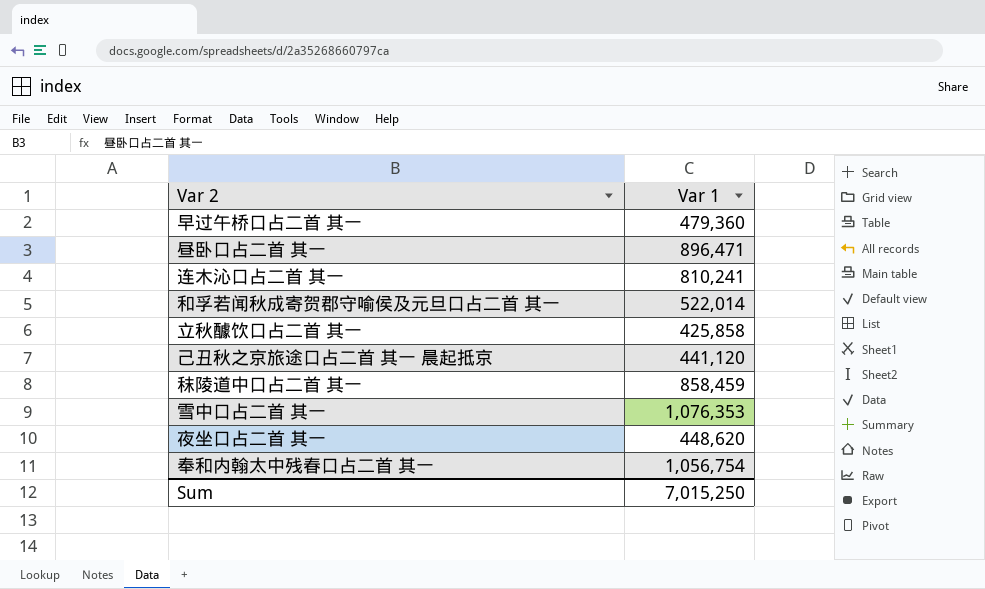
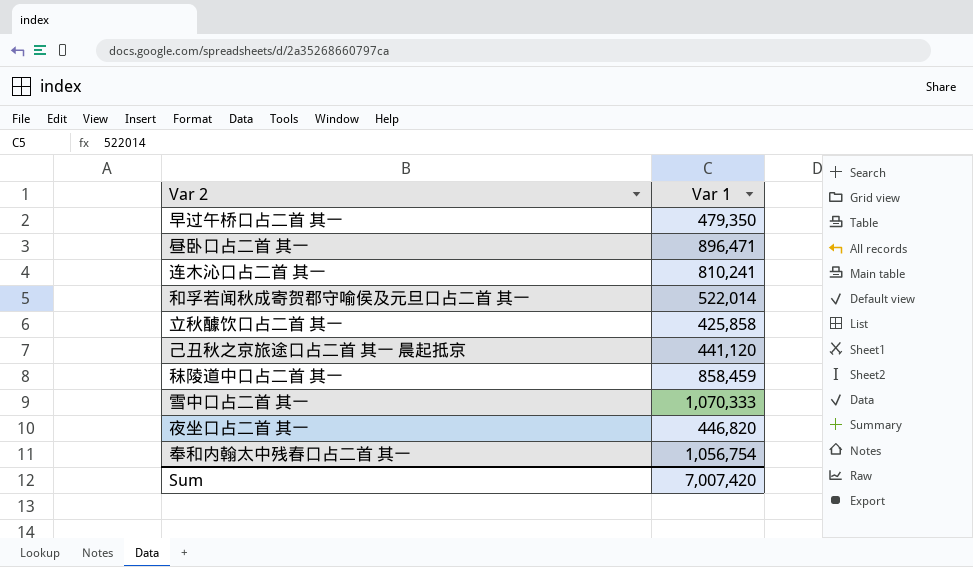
早过午桥口占二首 其一 | Var 1: 479,360 -> 479,350
雪中口占二首 其一 | Var 1: 1,076,353 -> 1,070,333
夜坐口占二首 其一 | Var 1: 448,620 -> 446,820
Sum | Var 1: 7,015,250 -> 7,007,420

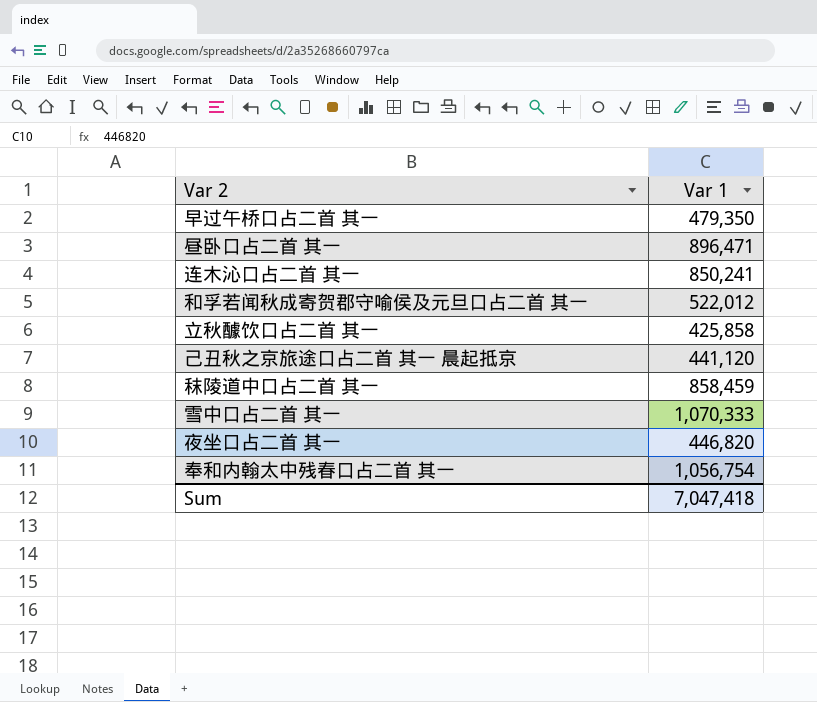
连木沁口占二首 其一 | Var 1: 810,241 -> 850,241
和孚若闻秋成寄贺郡守喻侯及元旦口占二首 其一 | Var 1: 522,014 -> 522,012
Sum | Var 1: 7,007,420 -> 7,047,418

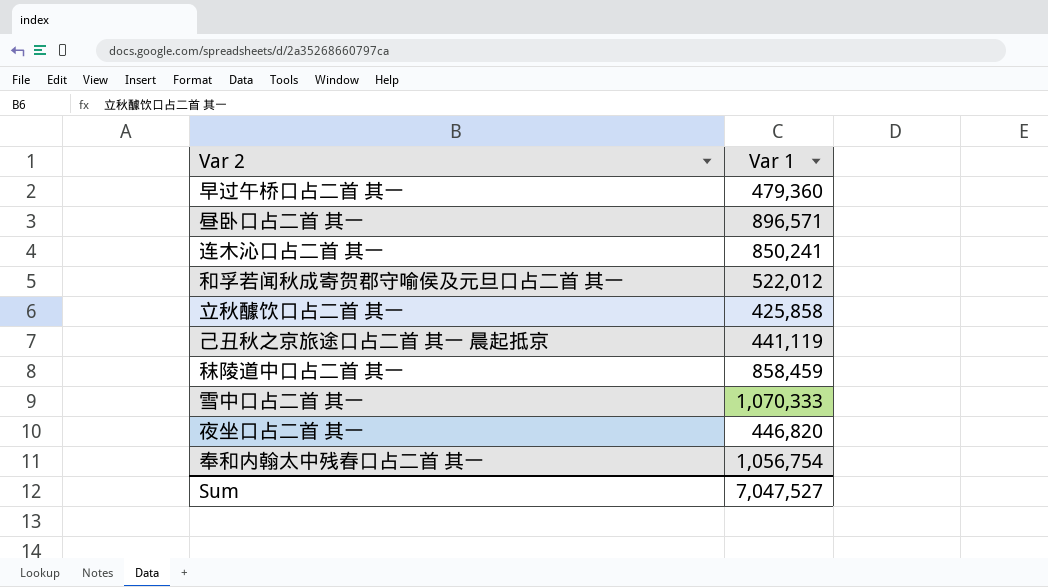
早过午桥口占二首 其一 | Var 1: 479,350 -> 479,360
昼卧口占二首 其一 | Var 1: 896,471 -> 896,571
己丑秋之京旅途口占二首 其一 晨起抵京 | Var 1: 441,120 -> 441,119
Sum | Var 1: 7,047,418 -> 7,047,527

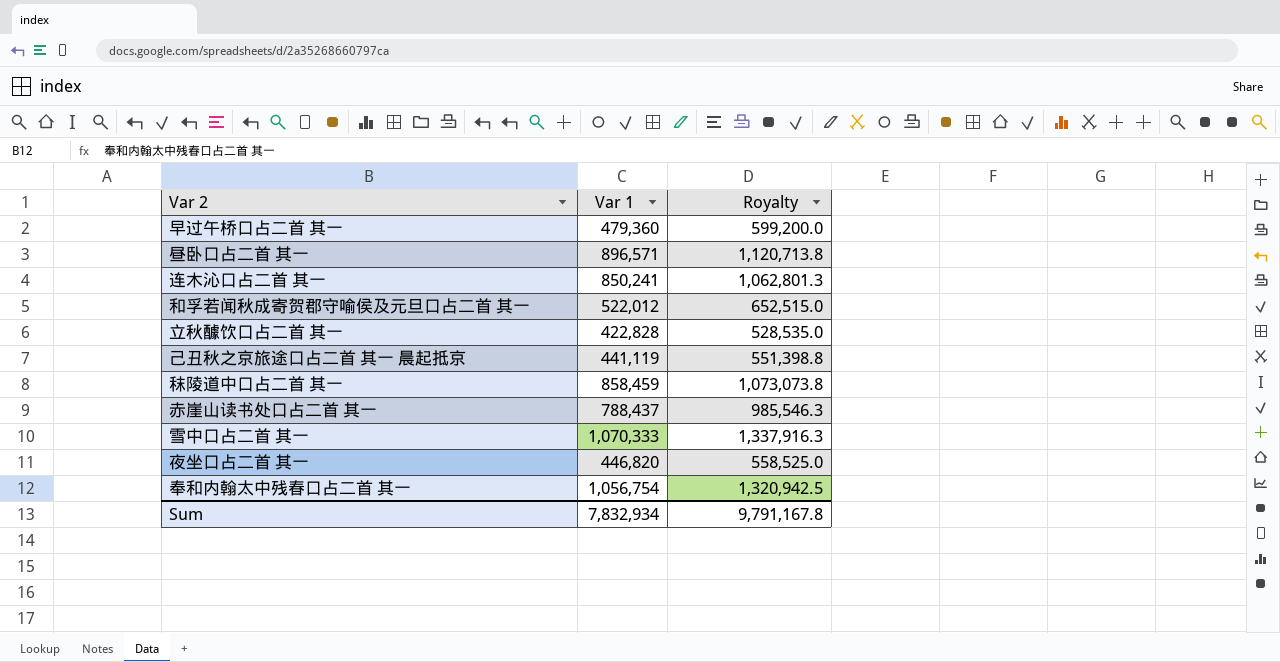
column Royalty | formula: none -> [Var 1] * 1.25
立秋醵饮口占二首 其一 | Var 1: 425,858 -> 422,828
row 赤崖山读书处口占二首 其一: none -> 788,437 | 985,546.3
Sum | Var 1: 7,047,527 -> 7,832,934

